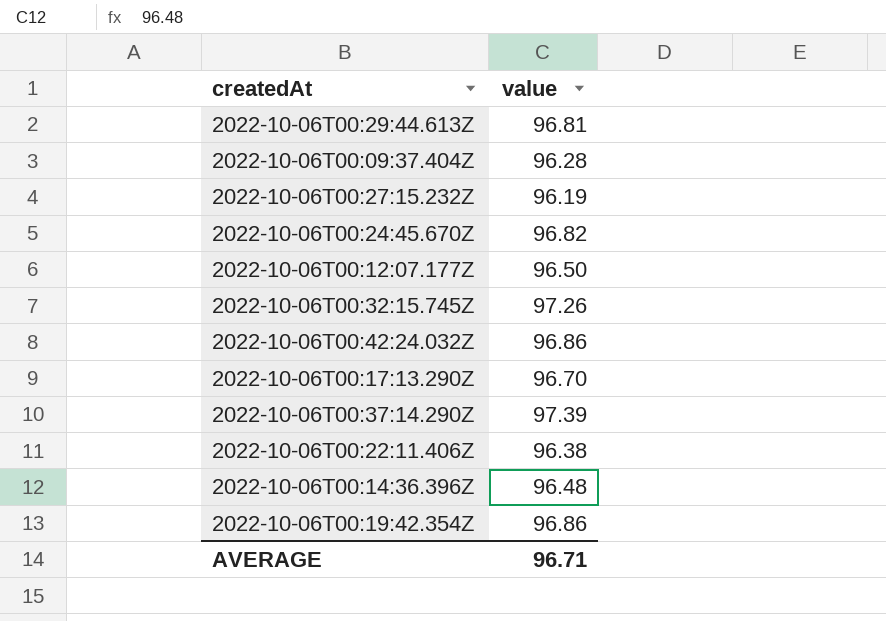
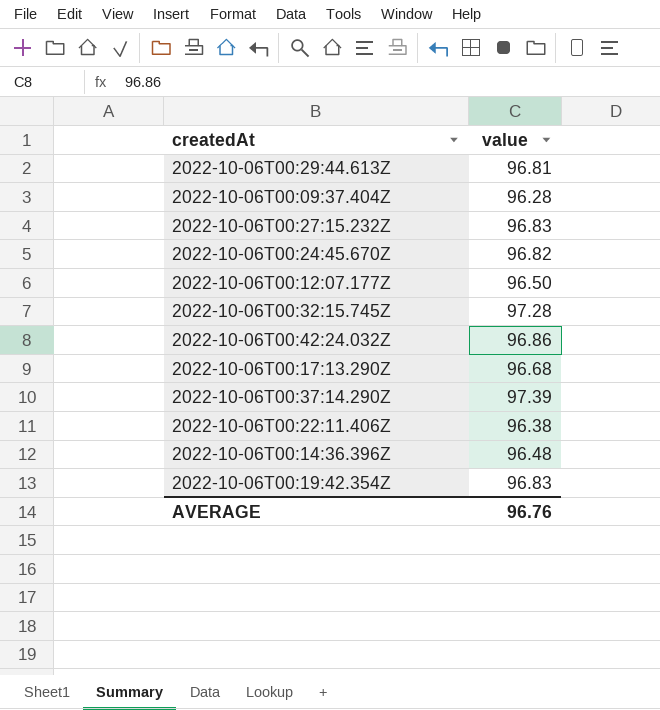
2022-10-06T00:27:15.232Z | value: 96.19 -> 96.83
2022-10-06T00:32:15.745Z | value: 97.26 -> 97.28
2022-10-06T00:17:13.290Z | value: 96.70 -> 96.68
2022-10-06T00:19:42.354Z | value: 96.86 -> 96.83
AVERAGE | value: 96.71 -> 96.76

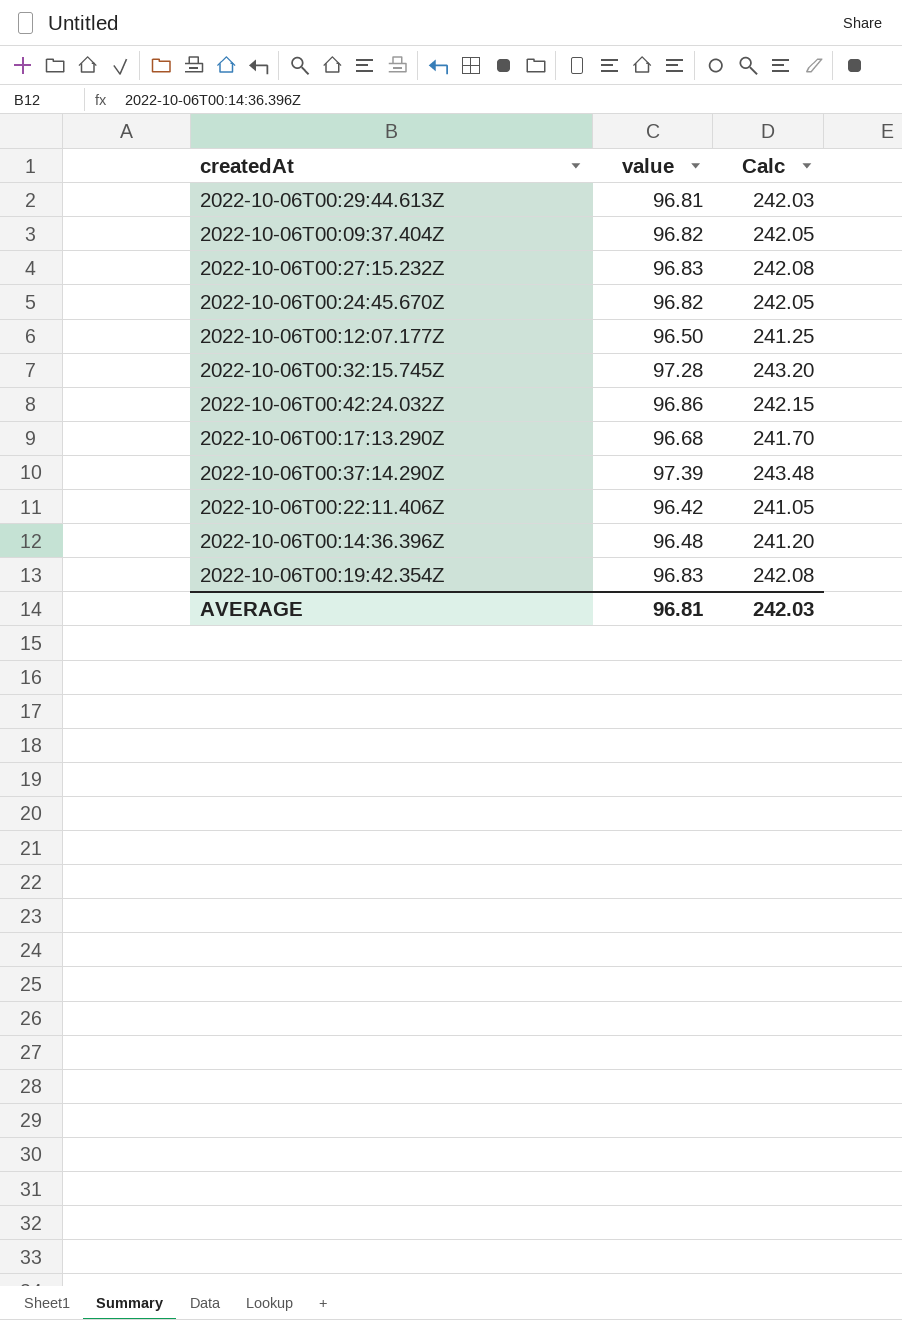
column Calc | formula: none -> [value] * 2.5
2022-10-06T00:09:37.404Z | value: 96.28 -> 96.82
2022-10-06T00:22:11.406Z | value: 96.38 -> 96.42
AVERAGE | value: 96.76 -> 96.81

